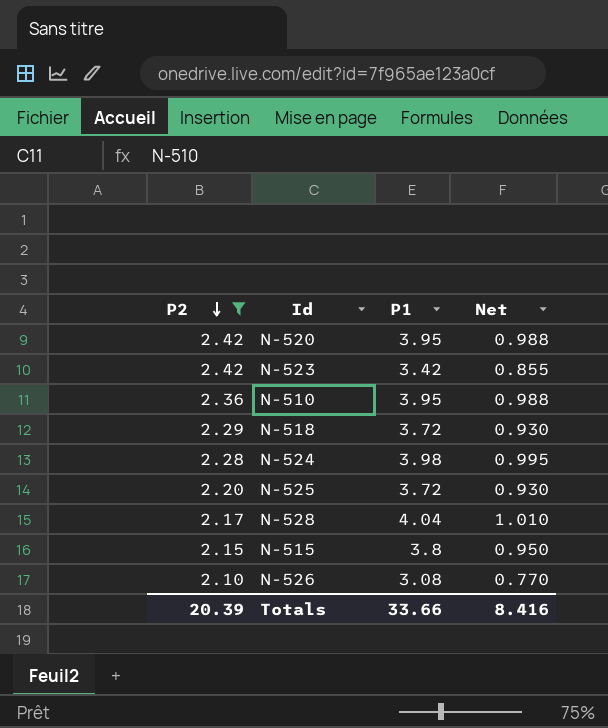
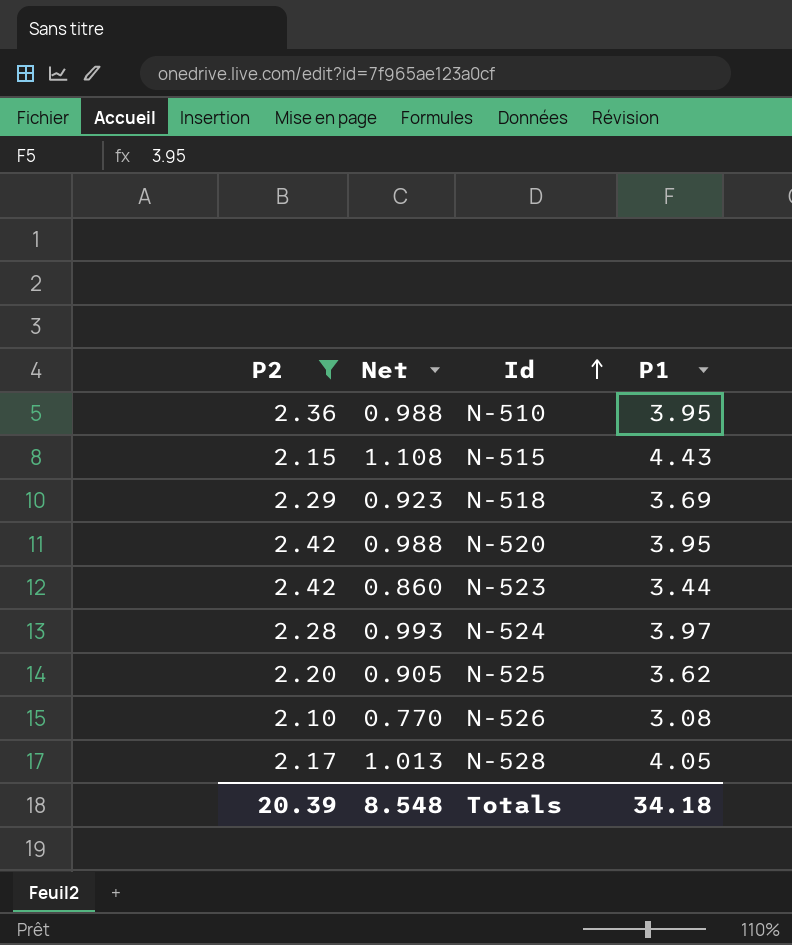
row order: P2 descending -> Id ascending
column Net | position: 4 -> 2
N-515 | Net: 0.950 -> 1.108
N-515 | P1: 3.8 -> 4.43
N-518 | Net: 0.930 -> 0.923
N-518 | P1: 3.72 -> 3.69
N-523 | Net: 0.855 -> 0.860
N-523 | P1: 3.42 -> 3.44
N-524 | Net: 0.995 -> 0.993
N-524 | P1: 3.98 -> 3.97
N-525 | Net: 0.930 -> 0.905
N-525 | P1: 3.72 -> 3.62
N-528 | Net: 1.010 -> 1.013
N-528 | P1: 4.04 -> 4.05
Totals | Net: 8.416 -> 8.548
Totals | P1: 33.66 -> 34.18

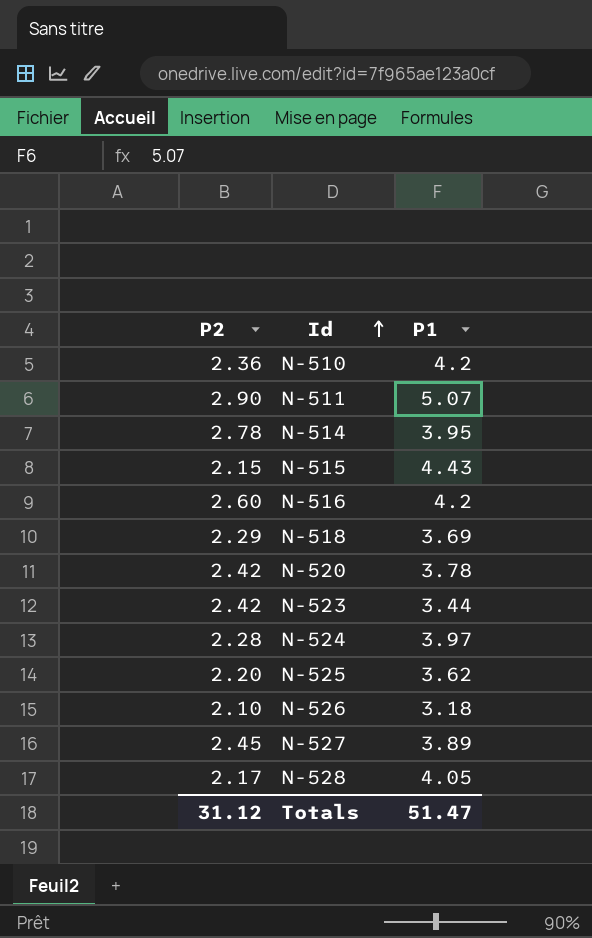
filter: P2 <= 2.42 -> none
column Net | formula: [P1] * 0.25 -> none
N-510 | P1: 3.95 -> 4.2
N-520 | P1: 3.95 -> 3.78
N-526 | P1: 3.08 -> 3.18
Totals | P2: 20.39 -> 31.12
Totals | P1: 34.18 -> 51.47

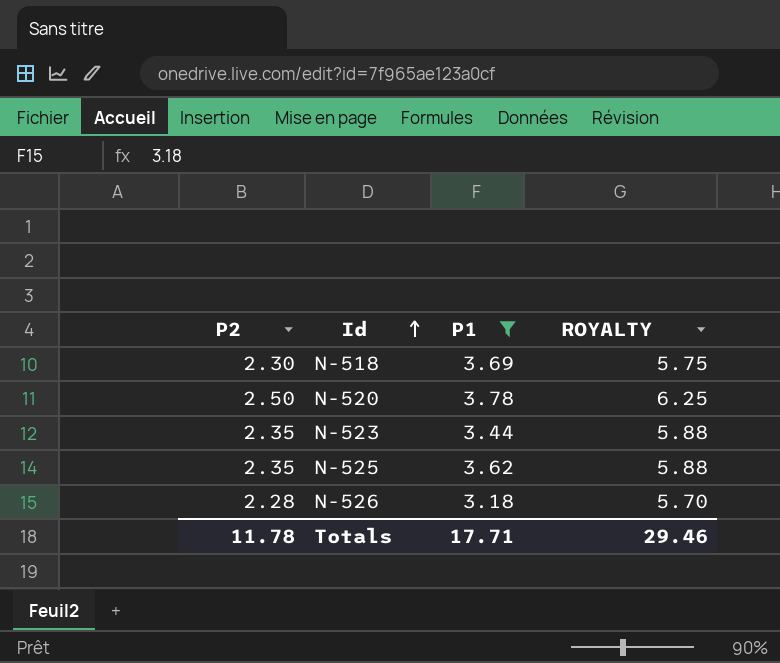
filter: none -> P1 <= 3.78
column ROYALTY | formula: none -> [P2] * 2.5
N-518 | P2: 2.29 -> 2.30
N-520 | P2: 2.42 -> 2.50
N-523 | P2: 2.42 -> 2.35
N-525 | P2: 2.20 -> 2.35
N-526 | P2: 2.10 -> 2.28
Totals | P2: 31.12 -> 11.78
Totals | P1: 51.47 -> 17.71

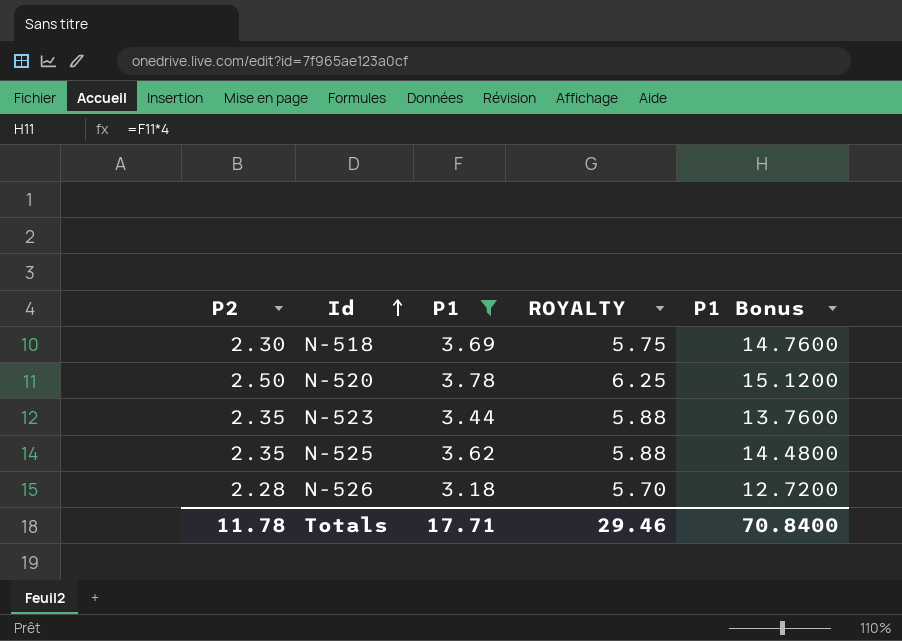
column P1 Bonus | formula: none -> [P1] * 4

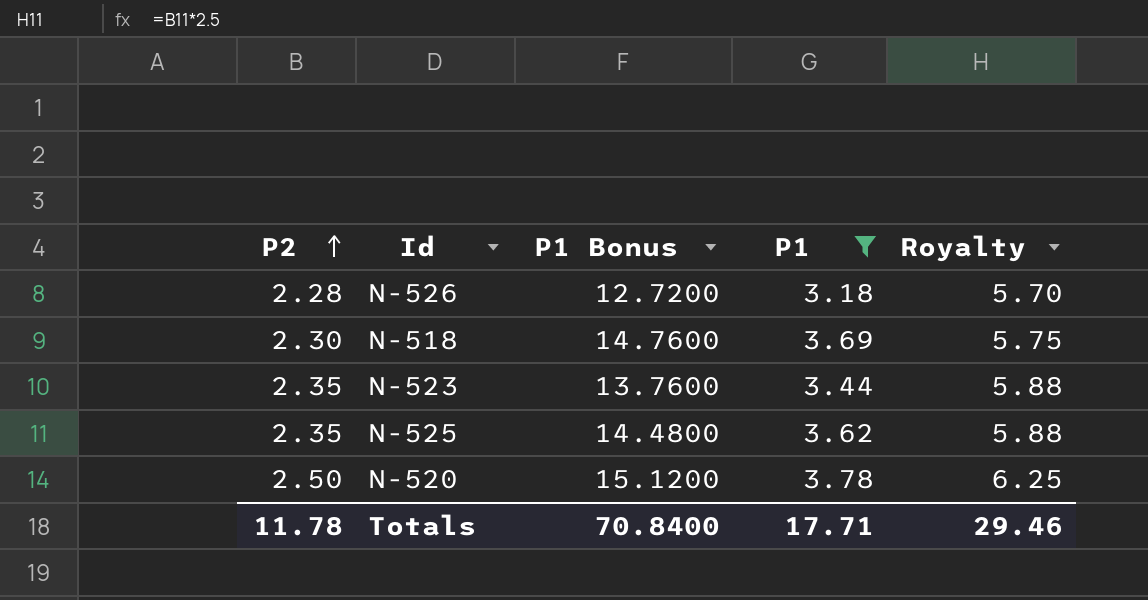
row order: Id ascending -> P2 ascending
column P1 Bonus | position: 5 -> 3
column name: ROYALTY -> Royalty

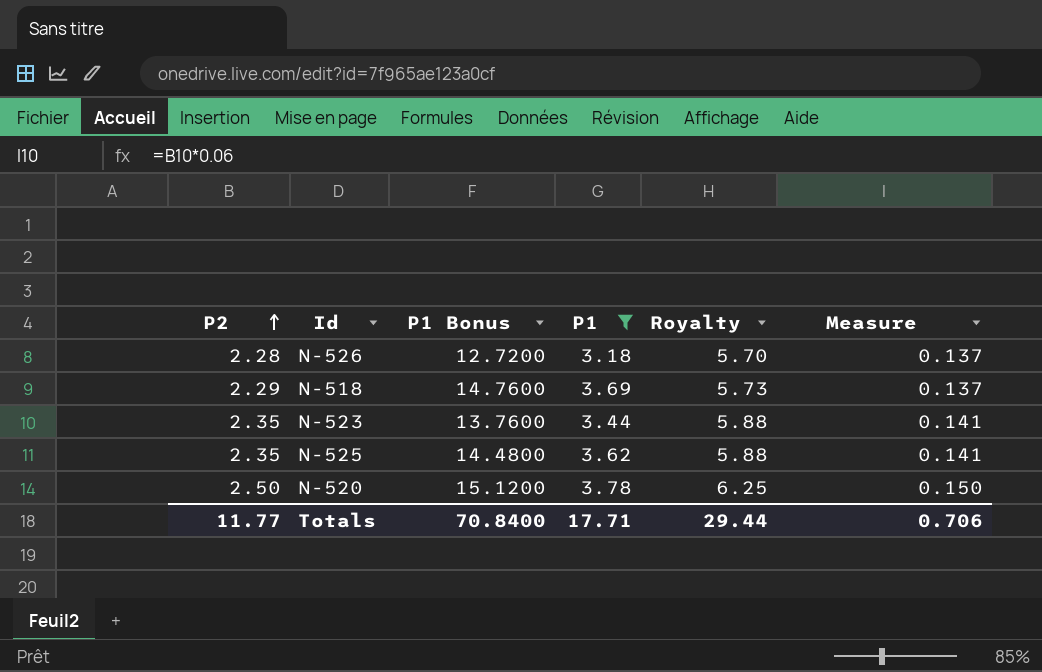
column Measure | formula: none -> [P2] * 0.06
N-518 | P2: 2.30 -> 2.29
N-518 | Royalty: 5.75 -> 5.73
Totals | P2: 11.78 -> 11.77
Totals | Royalty: 29.46 -> 29.44

